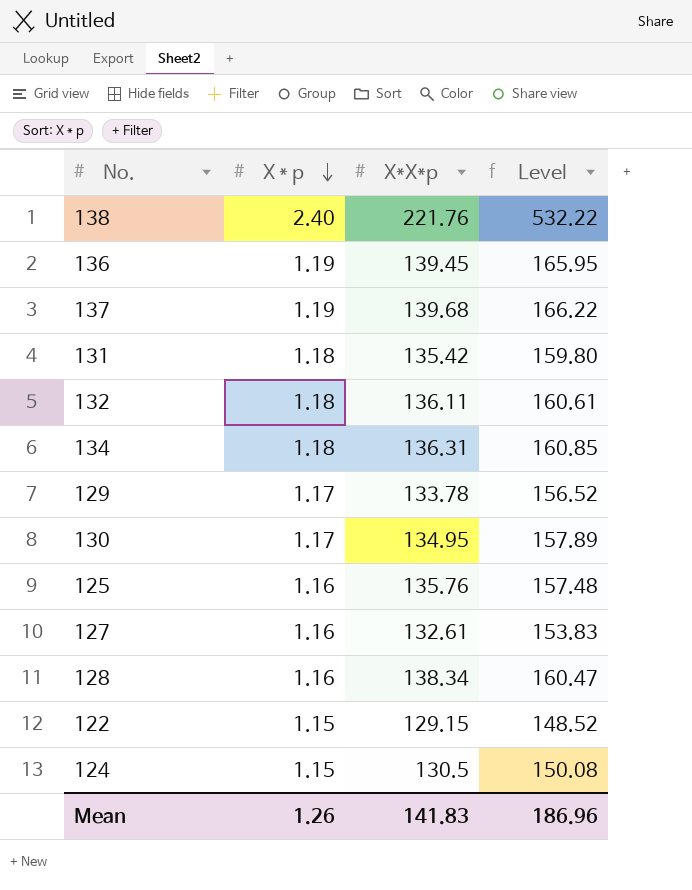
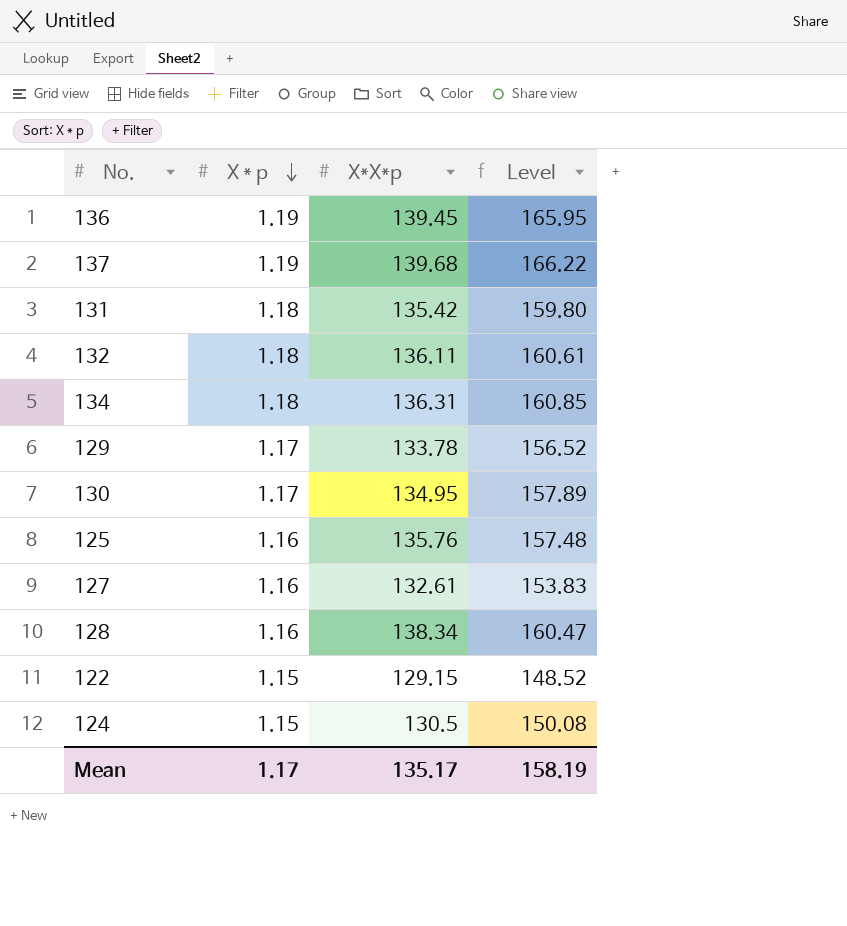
row 138: 2.40 | 221.76 | 532.22 -> none
Mean | X * p: 1.26 -> 1.17
Mean | X*X*p: 141.83 -> 135.17
Mean | Level: 186.96 -> 158.19

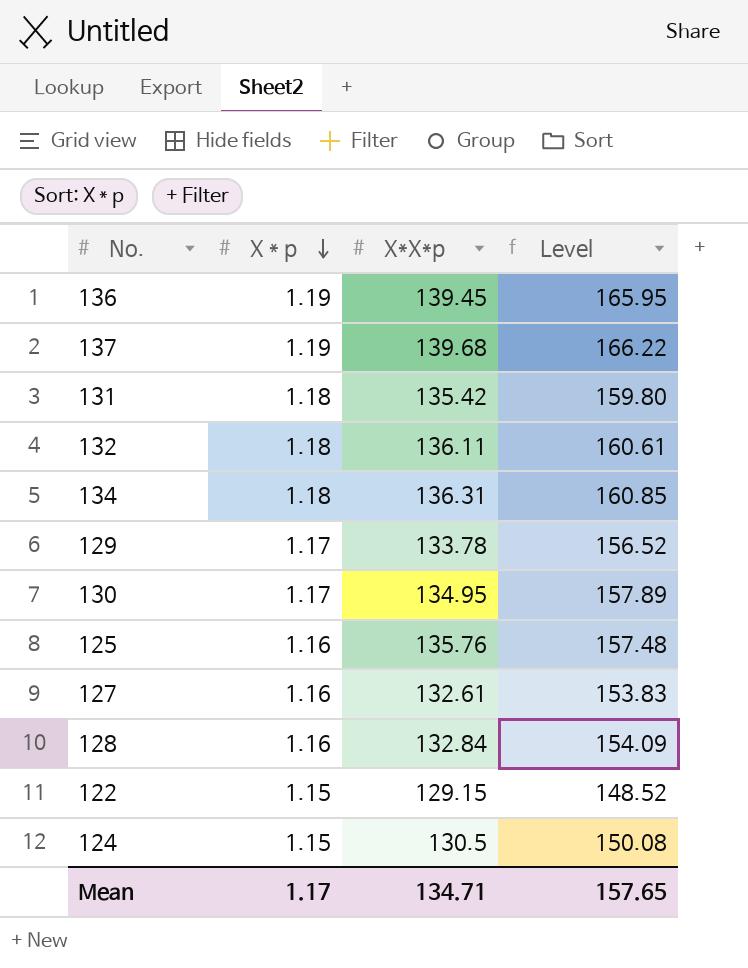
128 | X*X*p: 138.34 -> 132.84
128 | Level: 160.47 -> 154.09
Mean | X*X*p: 135.17 -> 134.71
Mean | Level: 158.19 -> 157.65

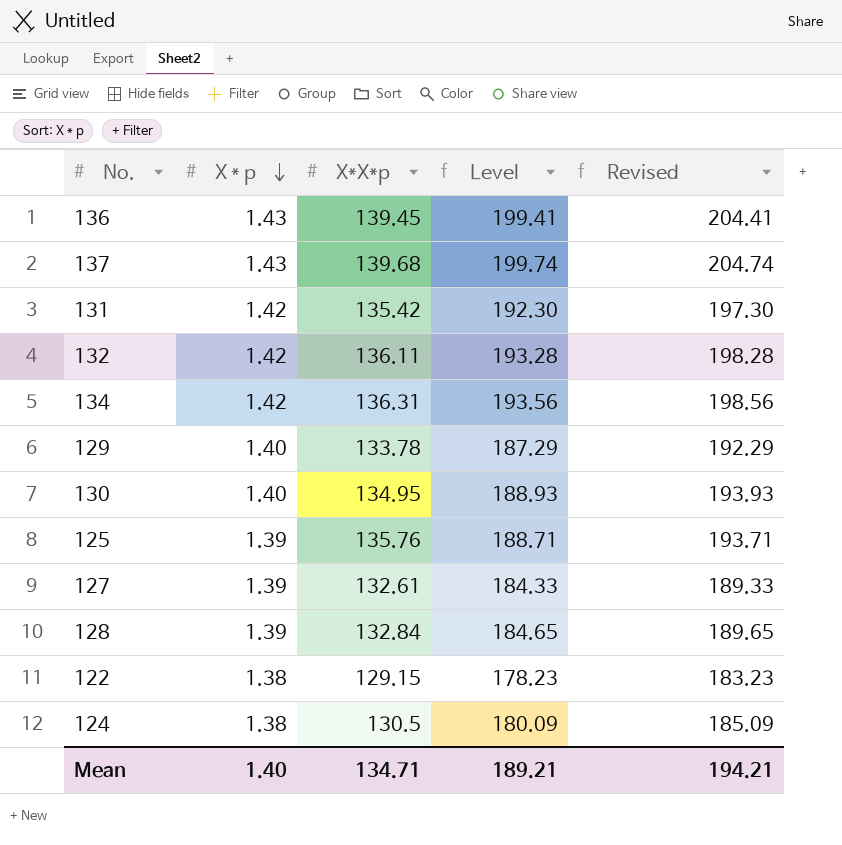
column Revised | formula: none -> [Level] + 5
136 | X * p: 1.19 -> 1.43
136 | Level: 165.95 -> 199.41
137 | X * p: 1.19 -> 1.43
137 | Level: 166.22 -> 199.74
131 | X * p: 1.18 -> 1.42
131 | Level: 159.80 -> 192.30
132 | X * p: 1.18 -> 1.42
132 | Level: 160.61 -> 193.28
134 | X * p: 1.18 -> 1.42
134 | Level: 160.85 -> 193.56
129 | X * p: 1.17 -> 1.40
129 | Level: 156.52 -> 187.29
130 | X * p: 1.17 -> 1.40
130 | Level: 157.89 -> 188.93
125 | X * p: 1.16 -> 1.39
125 | Level: 157.48 -> 188.71
127 | X * p: 1.16 -> 1.39
127 | Level: 153.83 -> 184.33
128 | X * p: 1.16 -> 1.39
128 | Level: 154.09 -> 184.65
122 | X * p: 1.15 -> 1.38
122 | Level: 148.52 -> 178.23
124 | X * p: 1.15 -> 1.38
124 | Level: 150.08 -> 180.09
Mean | X * p: 1.17 -> 1.40
Mean | Level: 157.65 -> 189.21

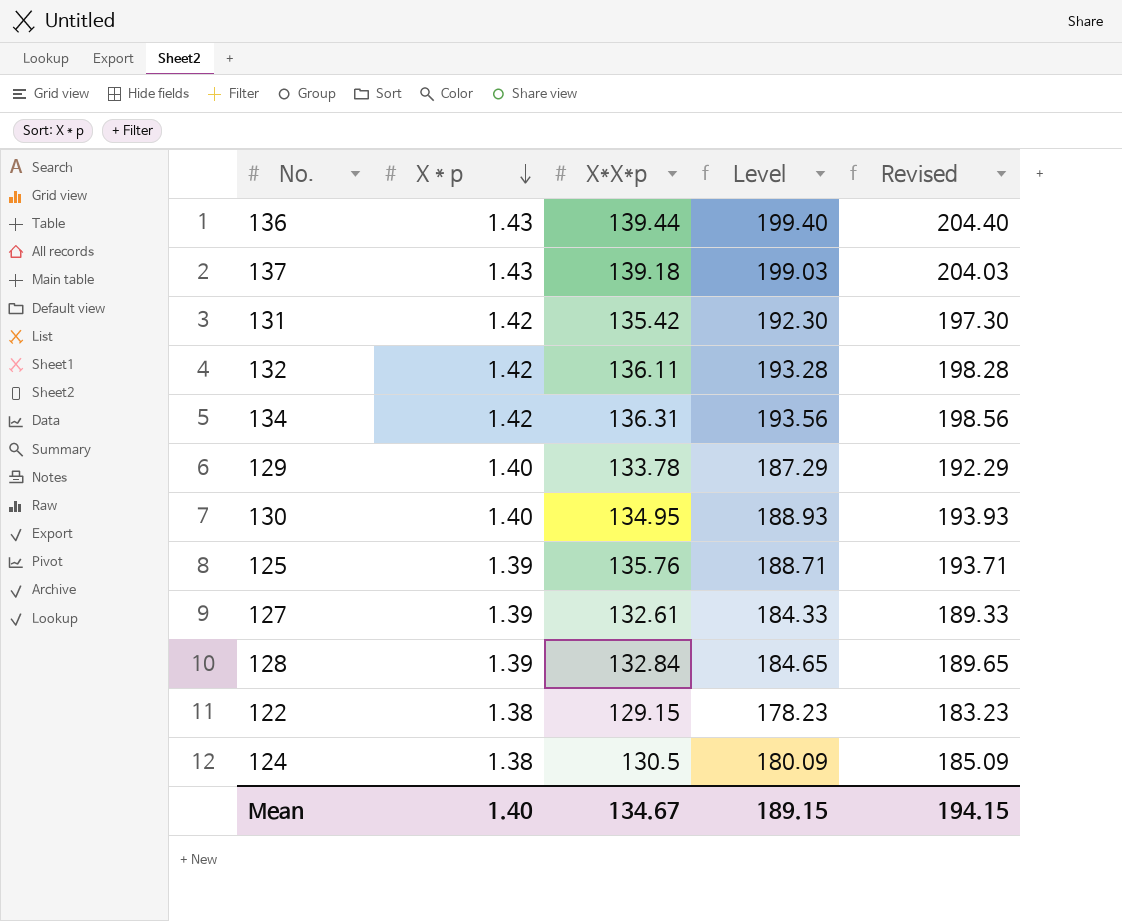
136 | X*X*p: 139.45 -> 139.44
136 | Level: 199.41 -> 199.40
136 | Revised: 204.41 -> 204.40
137 | X*X*p: 139.68 -> 139.18
137 | Level: 199.74 -> 199.03
137 | Revised: 204.74 -> 204.03
Mean | X*X*p: 134.71 -> 134.67
Mean | Level: 189.21 -> 189.15
Mean | Revised: 194.21 -> 194.15

